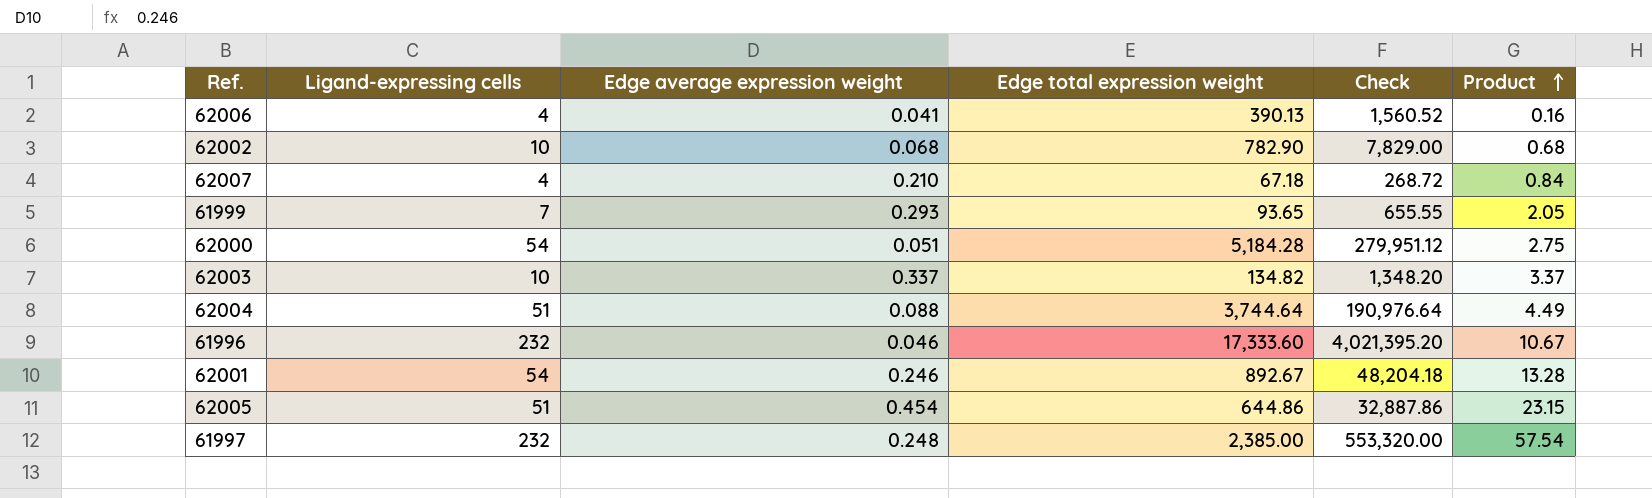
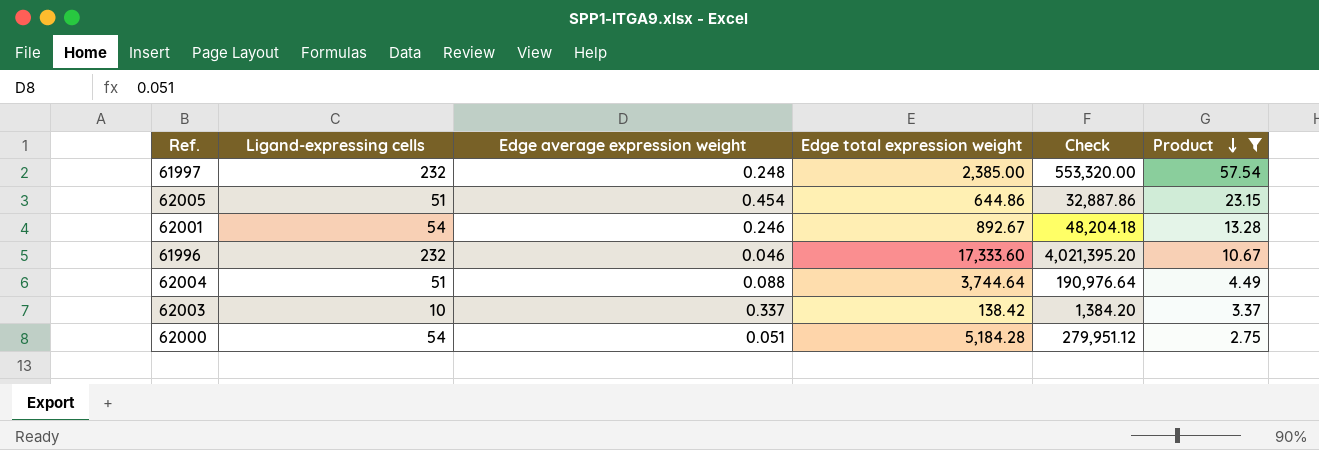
filter: none -> Product >= 2.75
row order: Product ascending -> Product descending
62003 | Edge total expression weight: 134.82 -> 138.42
62003 | Check: 1,348.20 -> 1,384.20

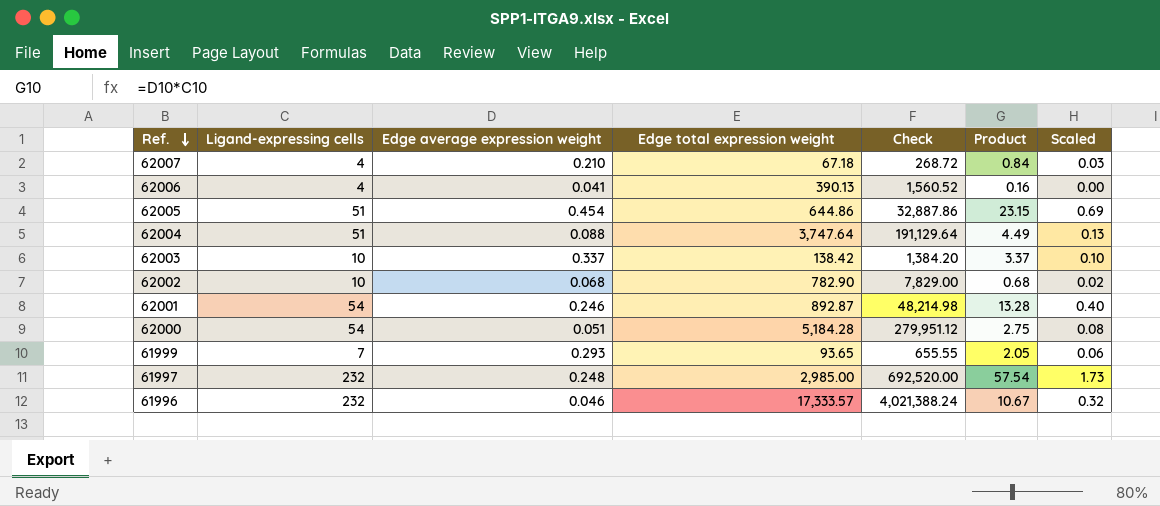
filter: Product >= 2.75 -> none
row order: Product descending -> Ref. descending
column Scaled | formula: none -> [Product] * 0.03
62004 | Edge total expression weight: 3,744.64 -> 3,747.64
62004 | Check: 190,976.64 -> 191,129.64
62001 | Edge total expression weight: 892.67 -> 892.87
62001 | Check: 48,204.18 -> 48,214.98
61997 | Edge total expression weight: 2,385.00 -> 2,985.00
61997 | Check: 553,320.00 -> 692,520.00
61996 | Edge total expression weight: 17,333.60 -> 17,333.57
61996 | Check: 4,021,395.20 -> 4,021,388.24

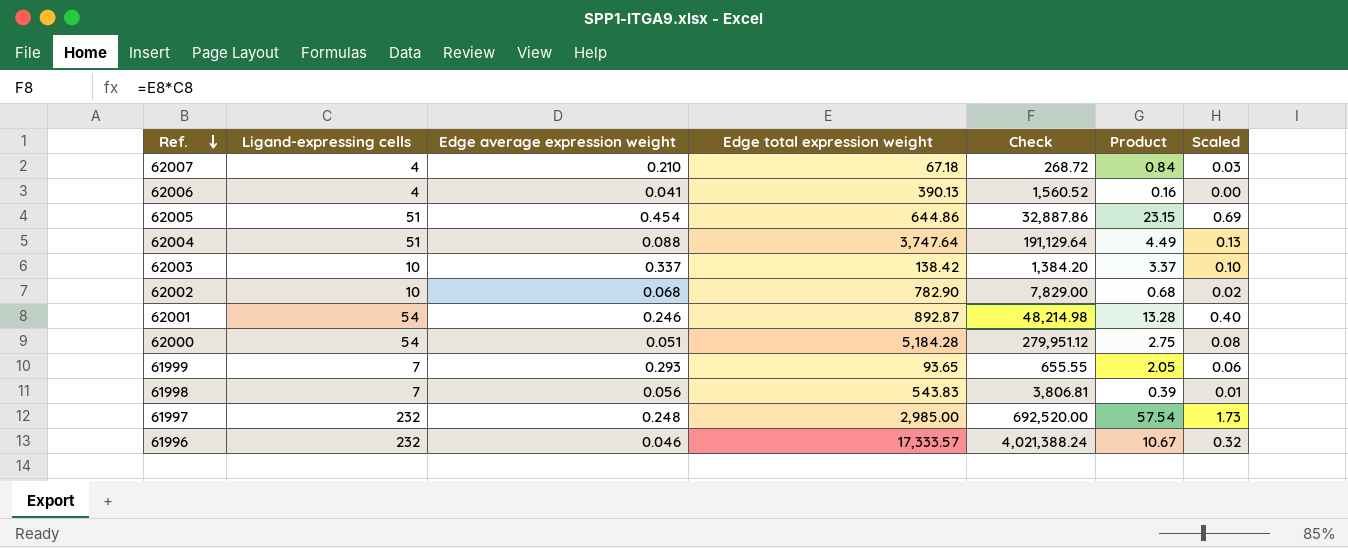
row 61998: none -> 7 | 0.056 | 543.83 | 3,806.81 | 0.39 | 0.01

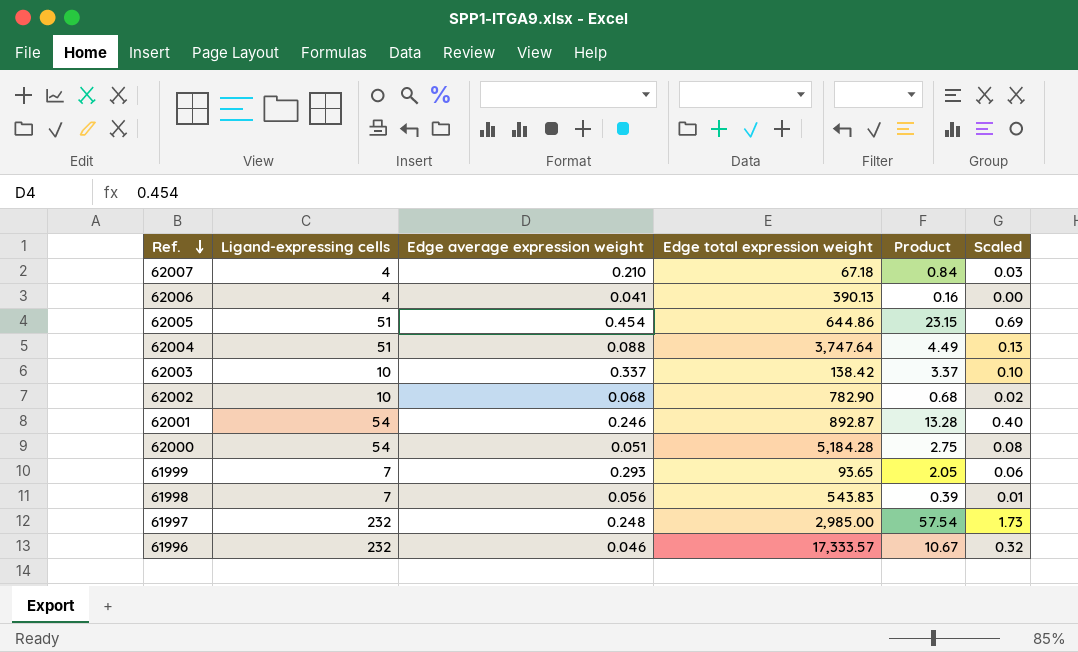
column Check | formula: [Ligand-expressing cells] * [Edge total expression weight] -> none

